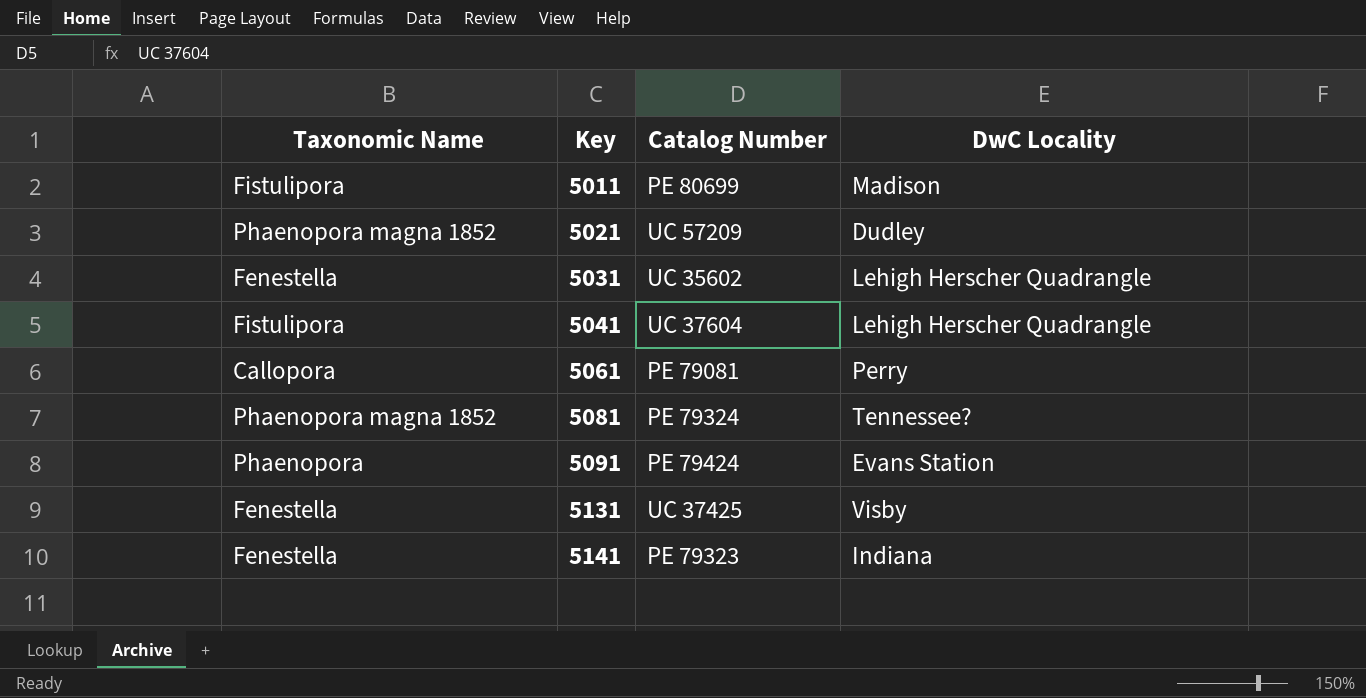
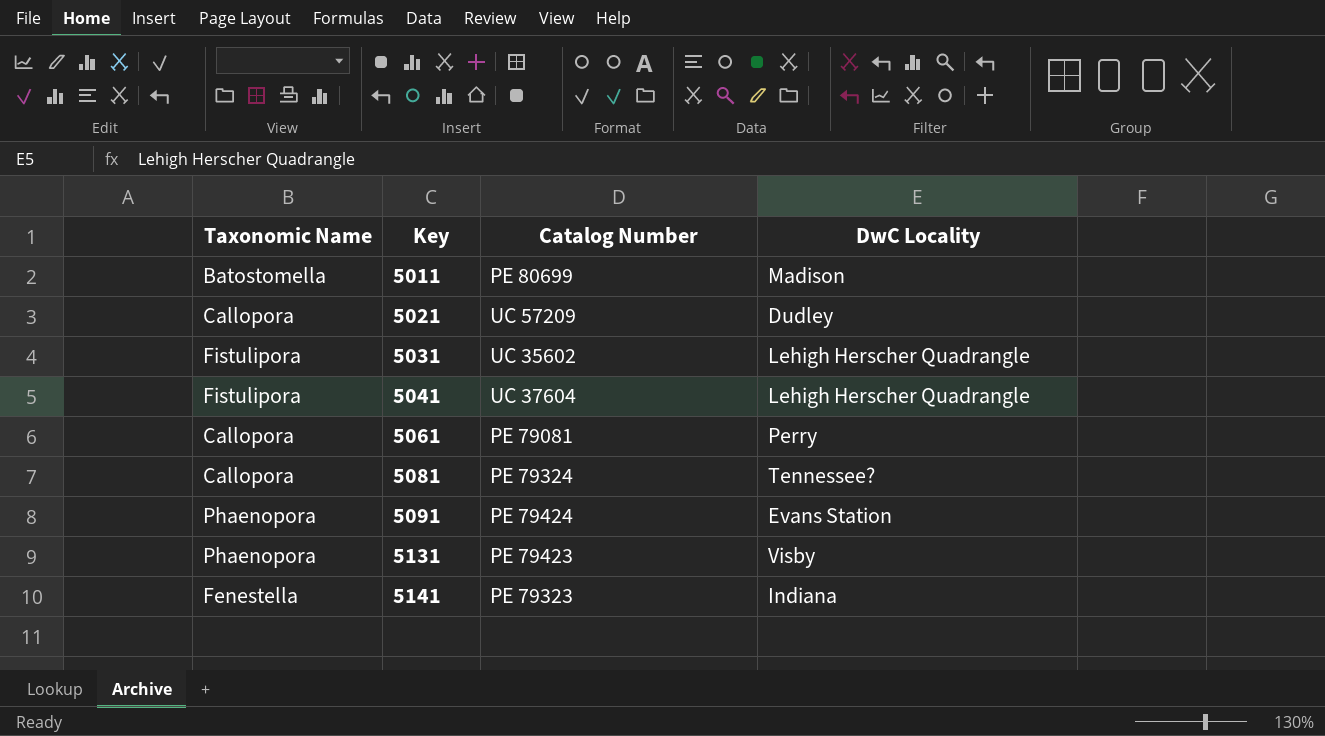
5011 | Taxonomic Name: Fistulipora -> Batostomella
5021 | Taxonomic Name: Phaenopora magna 1852 -> Callopora
5031 | Taxonomic Name: Fenestella -> Fistulipora
5081 | Taxonomic Name: Phaenopora magna 1852 -> Callopora
5131 | Taxonomic Name: Fenestella -> Phaenopora
5131 | Catalog Number: UC 37425 -> PE 79423

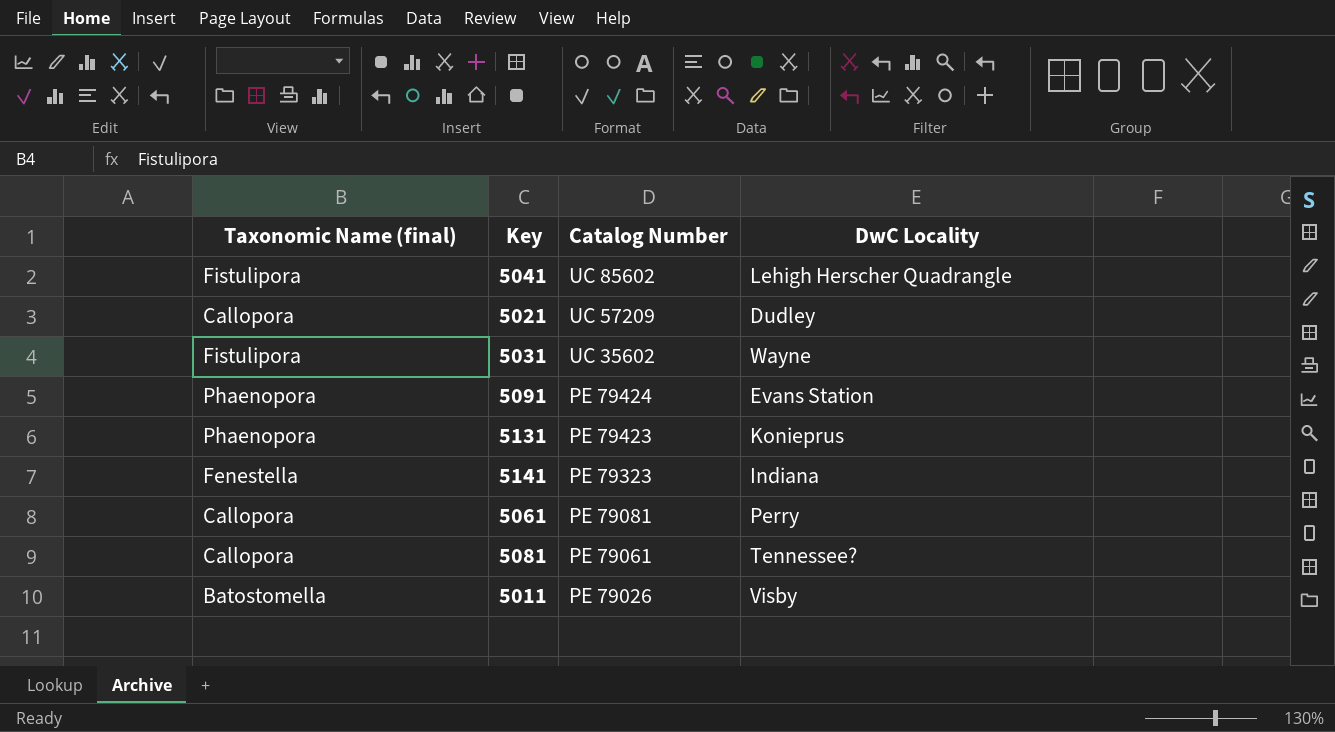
row order: Key ascending -> Catalog Number descending
column name: Taxonomic Name -> Taxonomic Name (final)
5041 | Catalog Number: UC 37604 -> UC 85602
5031 | DwC Locality: Lehigh Herscher Quadrangle -> Wayne
5131 | DwC Locality: Visby -> Konieprus
5081 | Catalog Number: PE 79324 -> PE 79061
5011 | Catalog Number: PE 80699 -> PE 79026
5011 | DwC Locality: Madison -> Visby

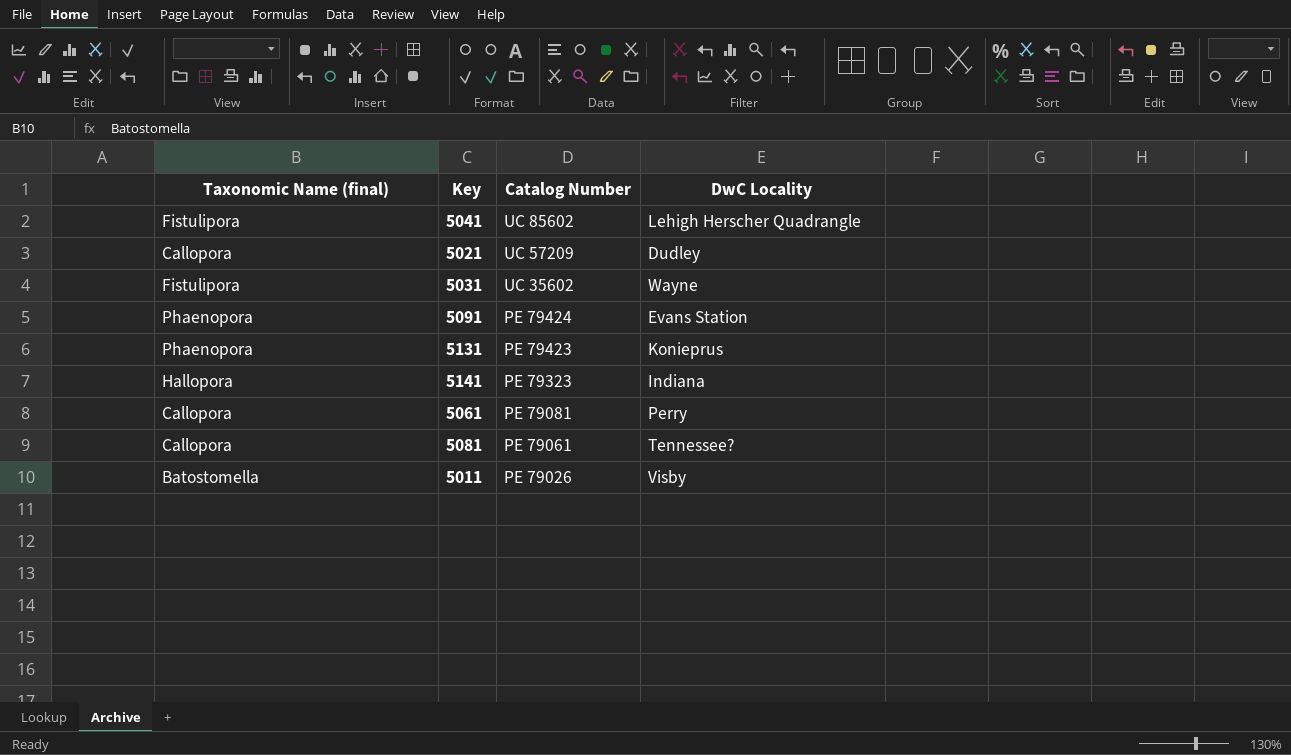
5141 | Taxonomic Name (final): Fenestella -> Hallopora

